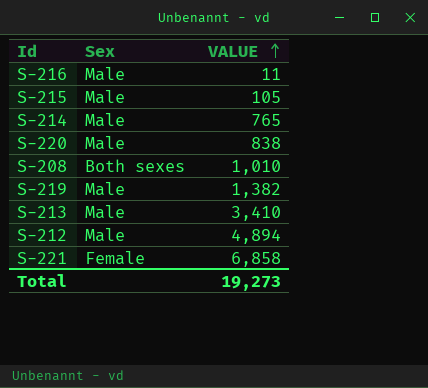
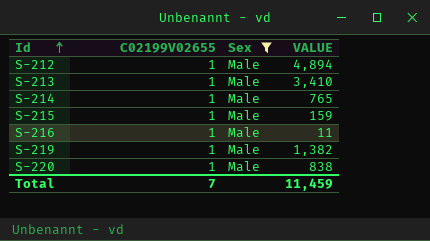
filter: none -> Sex = Male
row order: VALUE ascending -> Id ascending
column C02199V02655 | position: none -> 2
S-215 | VALUE: 105 -> 159
Total | VALUE: 19,273 -> 11,459

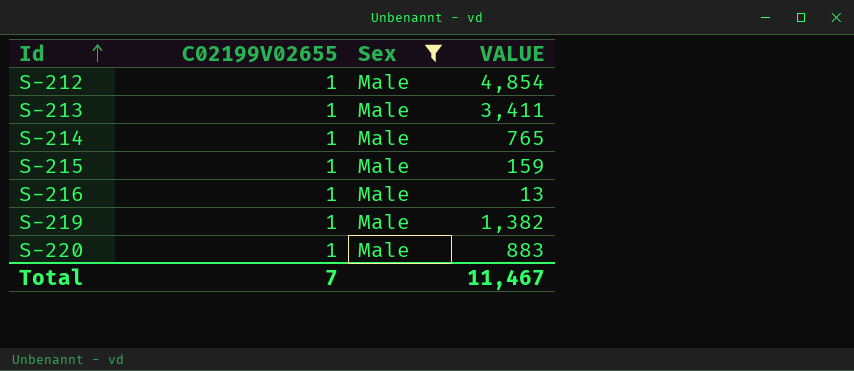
S-212 | VALUE: 4,894 -> 4,854
S-213 | VALUE: 3,410 -> 3,411
S-216 | VALUE: 11 -> 13
S-220 | VALUE: 838 -> 883
Total | VALUE: 11,459 -> 11,467

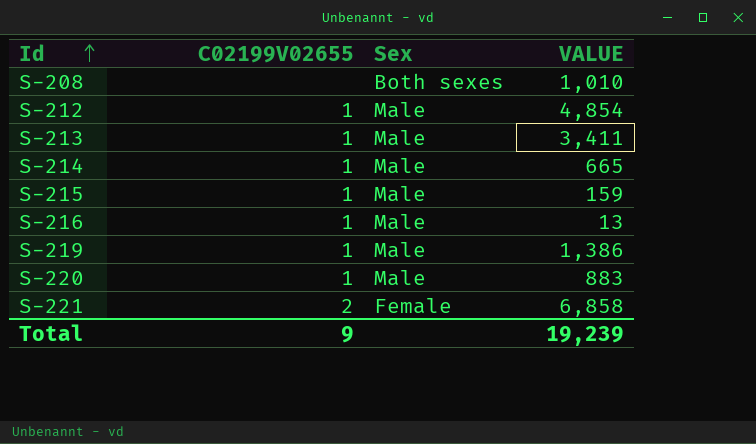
filter: Sex = Male -> none
S-214 | VALUE: 765 -> 665
S-219 | VALUE: 1,382 -> 1,386
Total | C02199V02655: 7 -> 9
Total | VALUE: 11,467 -> 19,239

